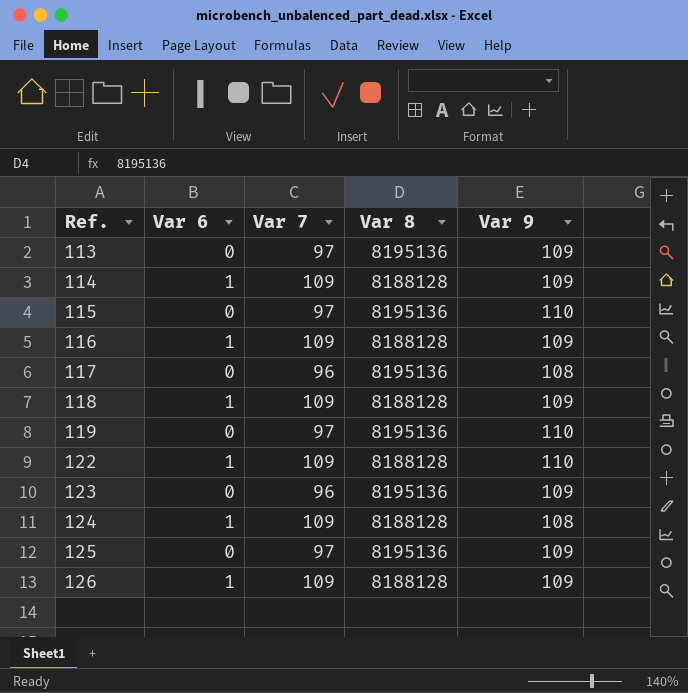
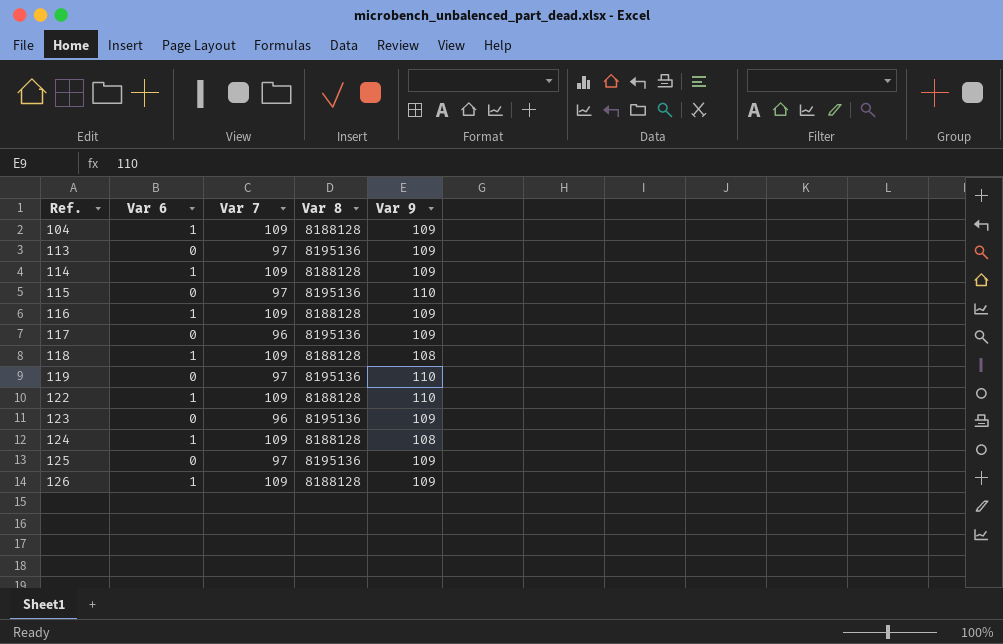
row 104: none -> 1 | 109 | 8188128 | 109
117 | Var 9: 108 -> 109
118 | Var 9: 109 -> 108

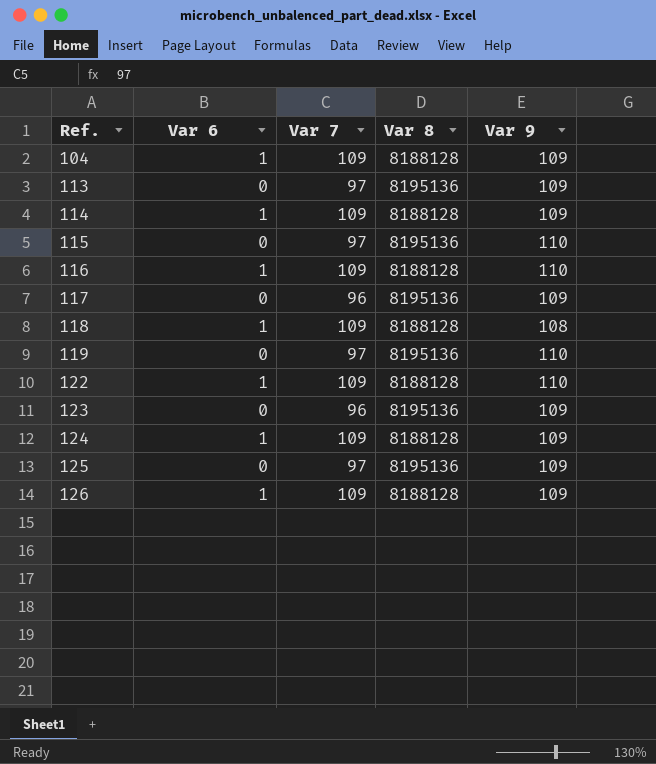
116 | Var 9: 109 -> 110
124 | Var 9: 108 -> 109

